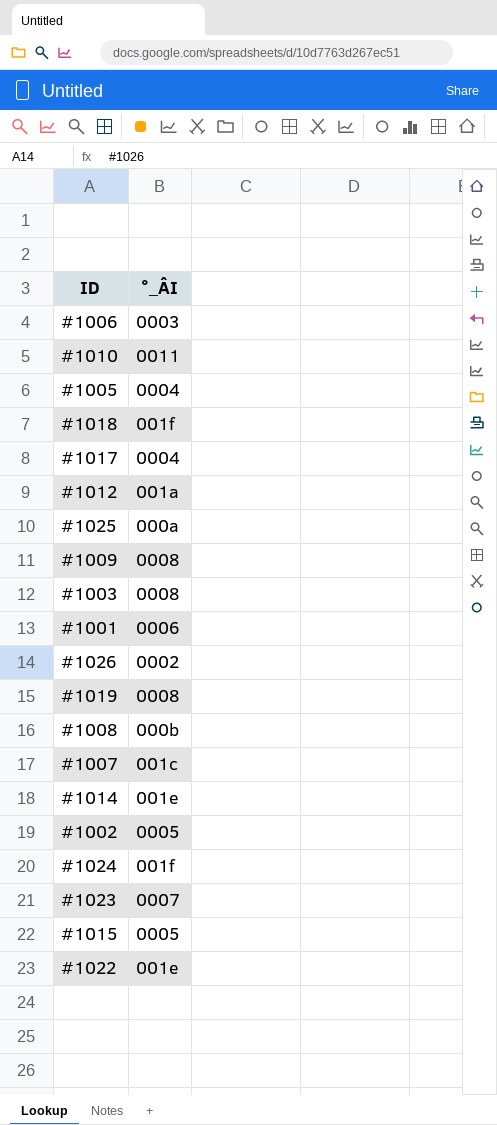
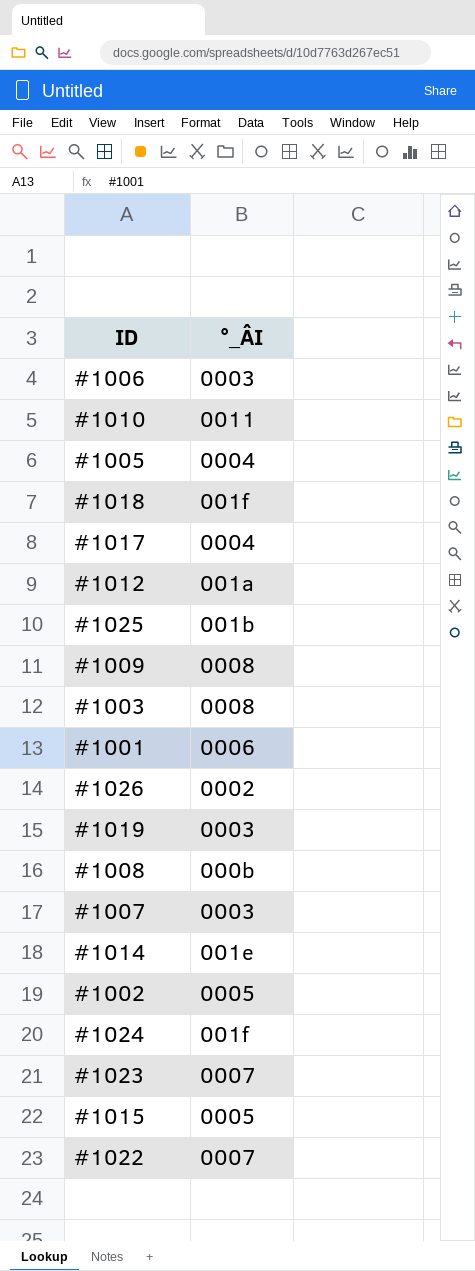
#1025 | °_ÂI: 000a -> 001b
#1019 | °_ÂI: 0008 -> 0003
#1007 | °_ÂI: 001c -> 0003
#1022 | °_ÂI: 001e -> 0007

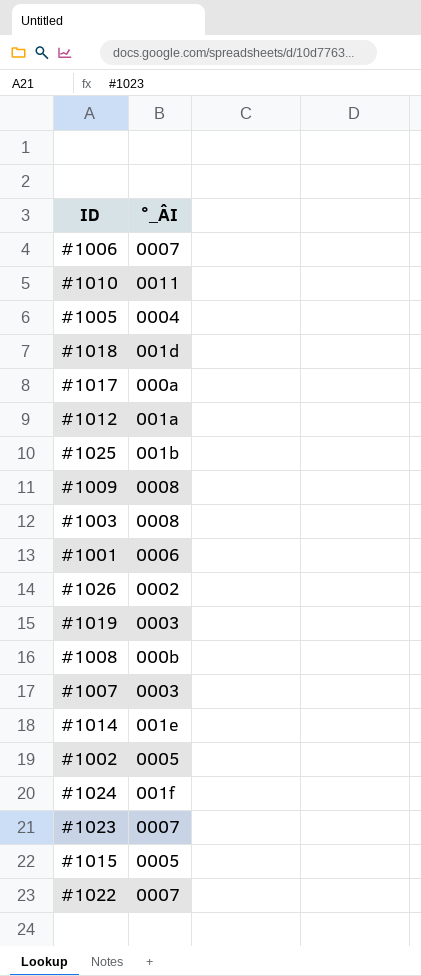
#1006 | °_ÂI: 0003 -> 0007
#1018 | °_ÂI: 001f -> 001d
#1017 | °_ÂI: 0004 -> 000a

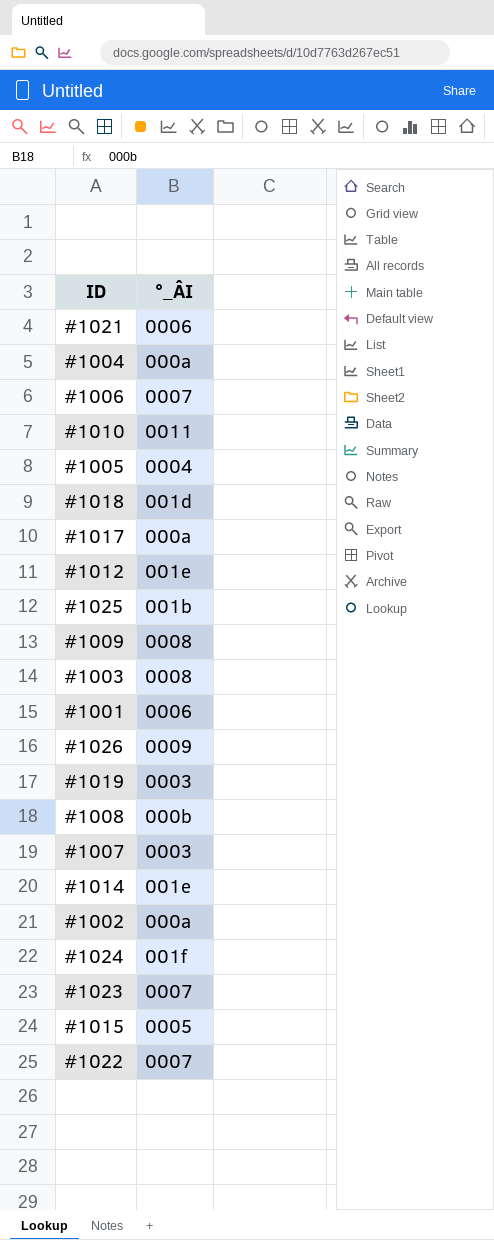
row #1021: none -> 0006
row #1004: none -> 000a
#1012 | °_ÂI: 001a -> 001e
#1026 | °_ÂI: 0002 -> 0009
#1002 | °_ÂI: 0005 -> 000a

